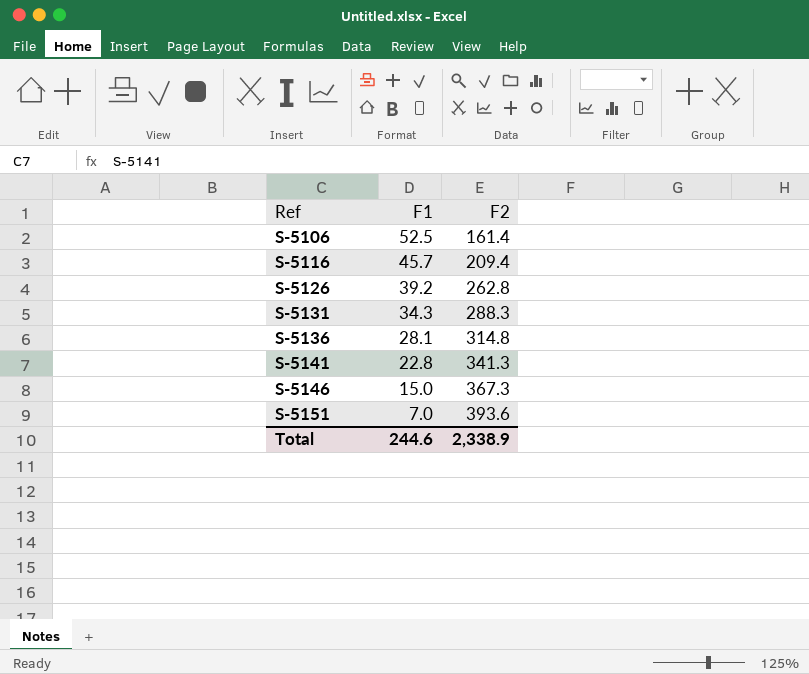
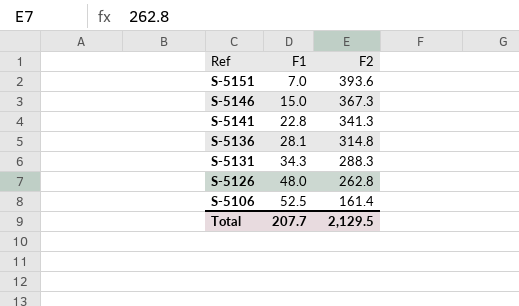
row order: Ref ascending -> Ref descending
row S-5116: 45.7 | 209.4 -> none
S-5126 | F1: 39.2 -> 48.0
Total | F1: 244.6 -> 207.7
Total | F2: 2,338.9 -> 2,129.5

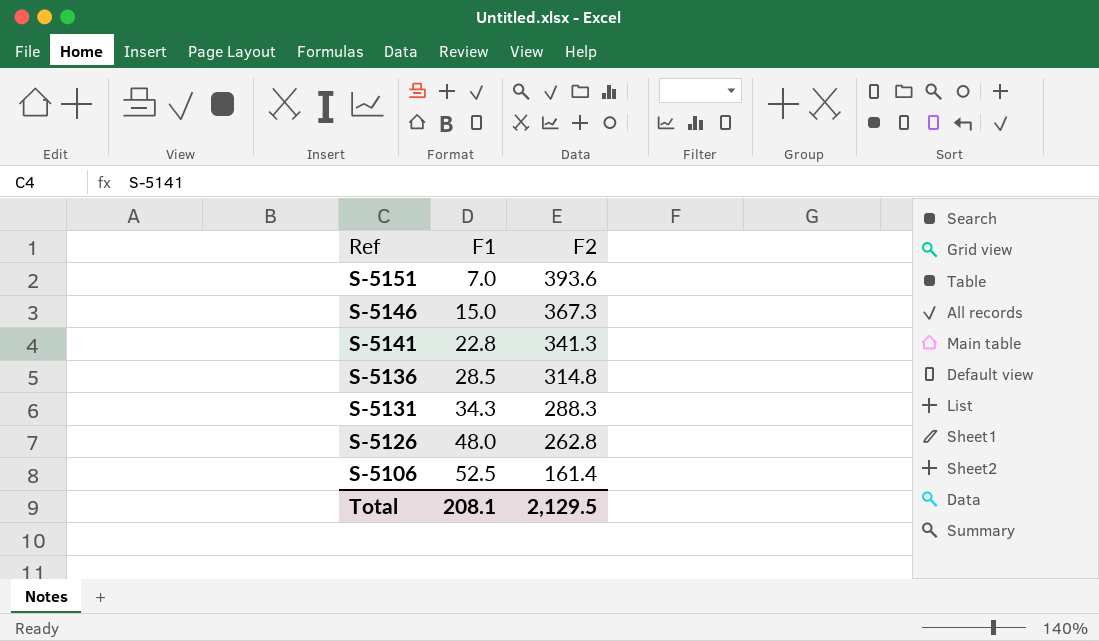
S-5136 | F1: 28.1 -> 28.5
Total | F1: 207.7 -> 208.1

